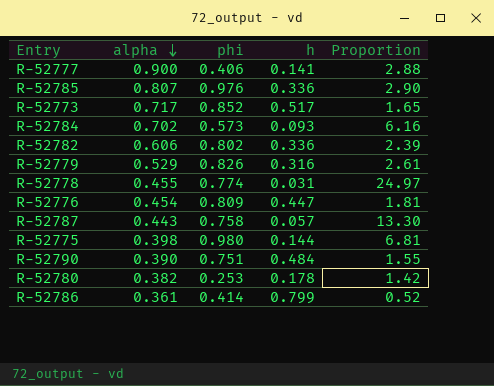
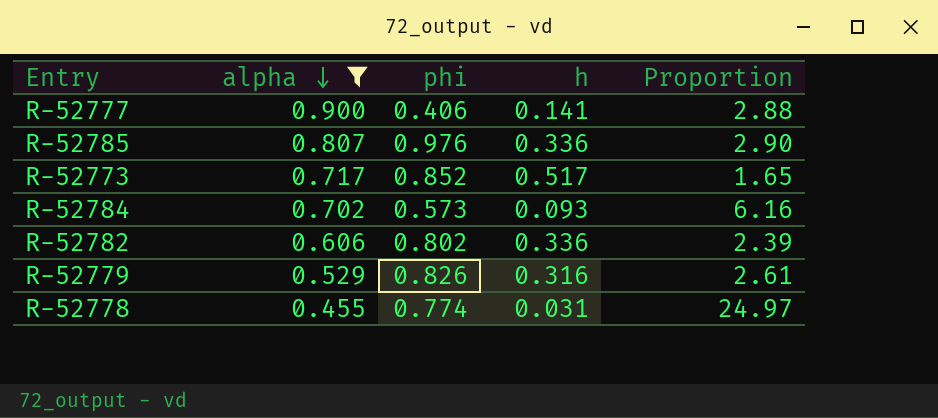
filter: none -> alpha >= 0.455

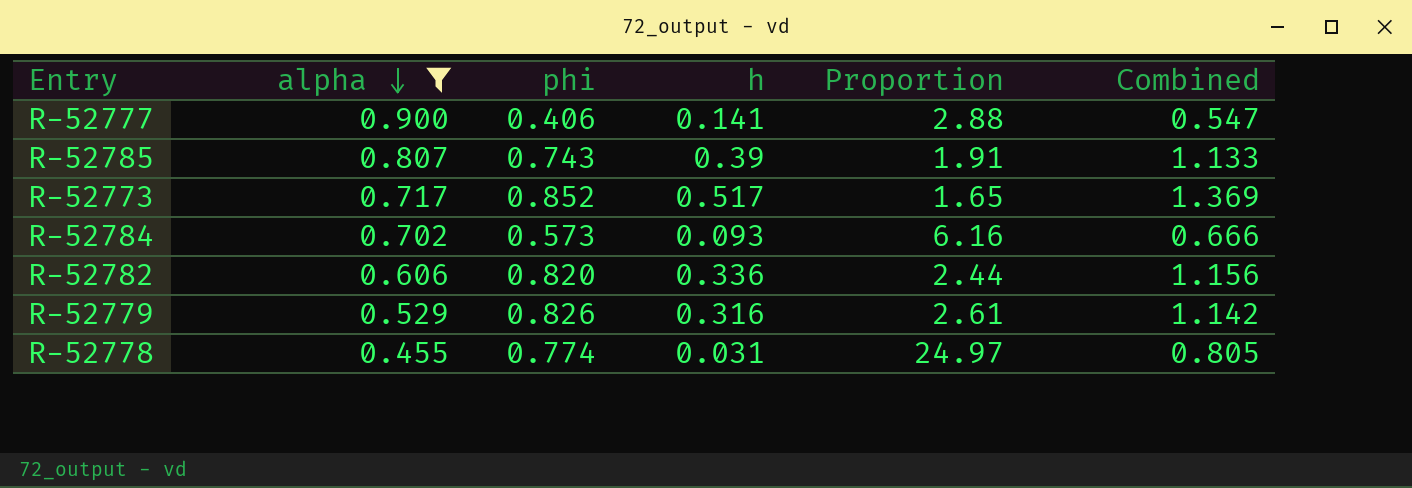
column Combined | formula: none -> [phi] + [h]
R-52785 | phi: 0.976 -> 0.743
R-52785 | h: 0.336 -> 0.39
R-52785 | Proportion: 2.90 -> 1.91
R-52782 | phi: 0.802 -> 0.820
R-52782 | Proportion: 2.39 -> 2.44

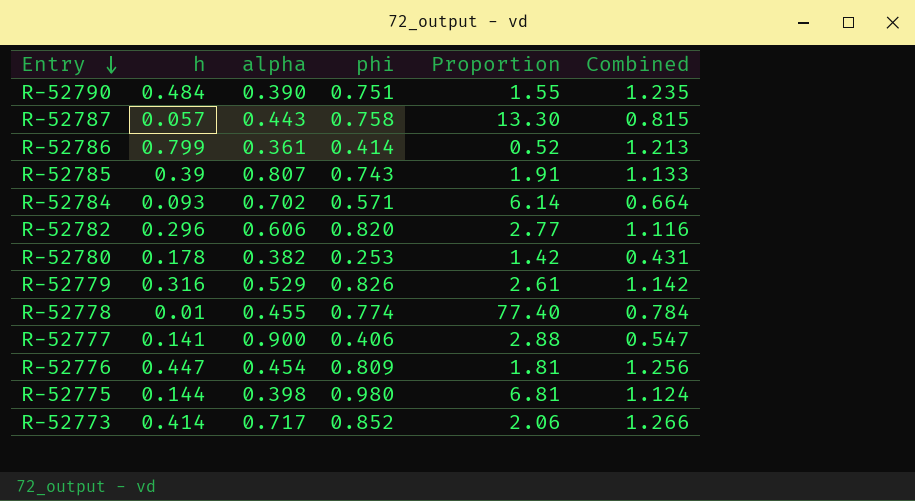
filter: alpha >= 0.455 -> none
row order: alpha descending -> Entry descending
column h | position: 4 -> 2
R-52784 | phi: 0.573 -> 0.571
R-52784 | Proportion: 6.16 -> 6.14
R-52784 | Combined: 0.666 -> 0.664
R-52782 | h: 0.336 -> 0.296
R-52782 | Proportion: 2.44 -> 2.77
R-52782 | Combined: 1.156 -> 1.116
R-52778 | h: 0.031 -> 0.01
R-52778 | Proportion: 24.97 -> 77.40
R-52778 | Combined: 0.805 -> 0.784
R-52773 | h: 0.517 -> 0.414
R-52773 | Proportion: 1.65 -> 2.06
R-52773 | Combined: 1.369 -> 1.266

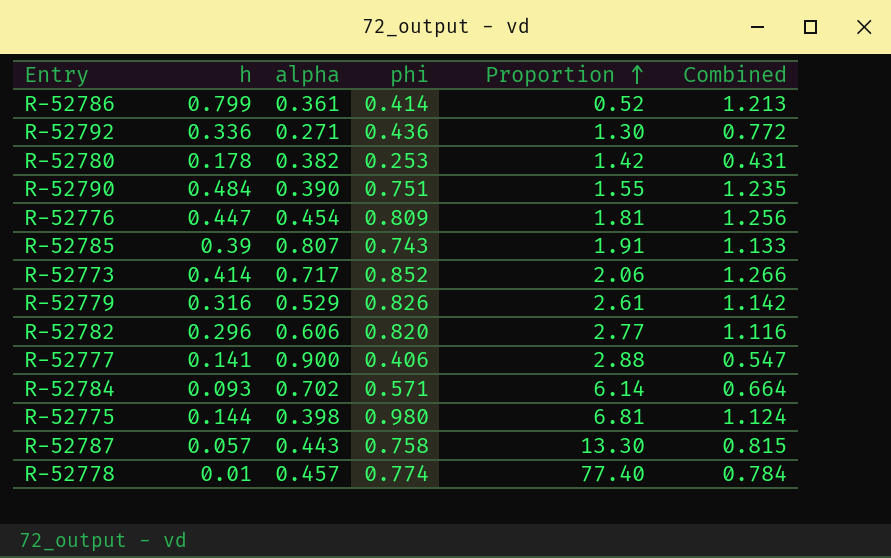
row order: Entry descending -> Proportion ascending
row R-52792: none -> 0.336 | 0.271 | 0.436 | 1.30 | 0.772
R-52778 | alpha: 0.455 -> 0.457

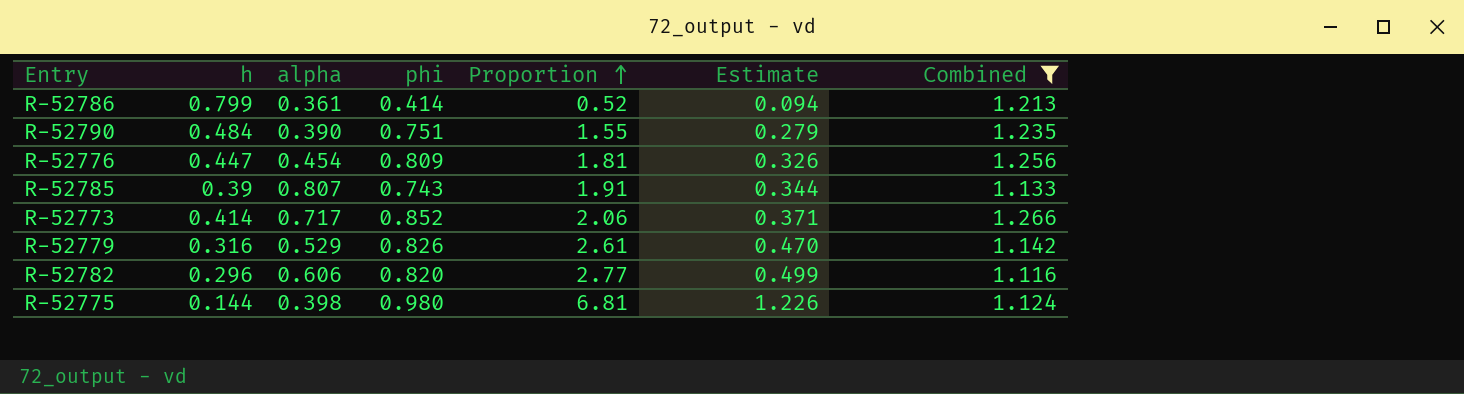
filter: none -> Combined >= 1.116
column Estimate | formula: none -> [Proportion] * 0.18

